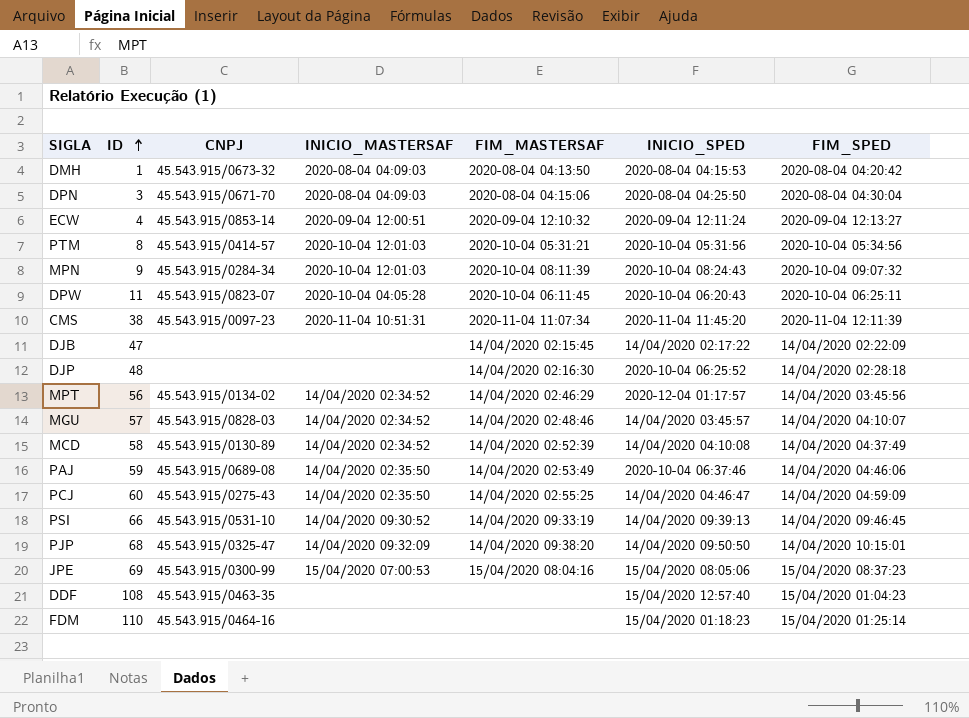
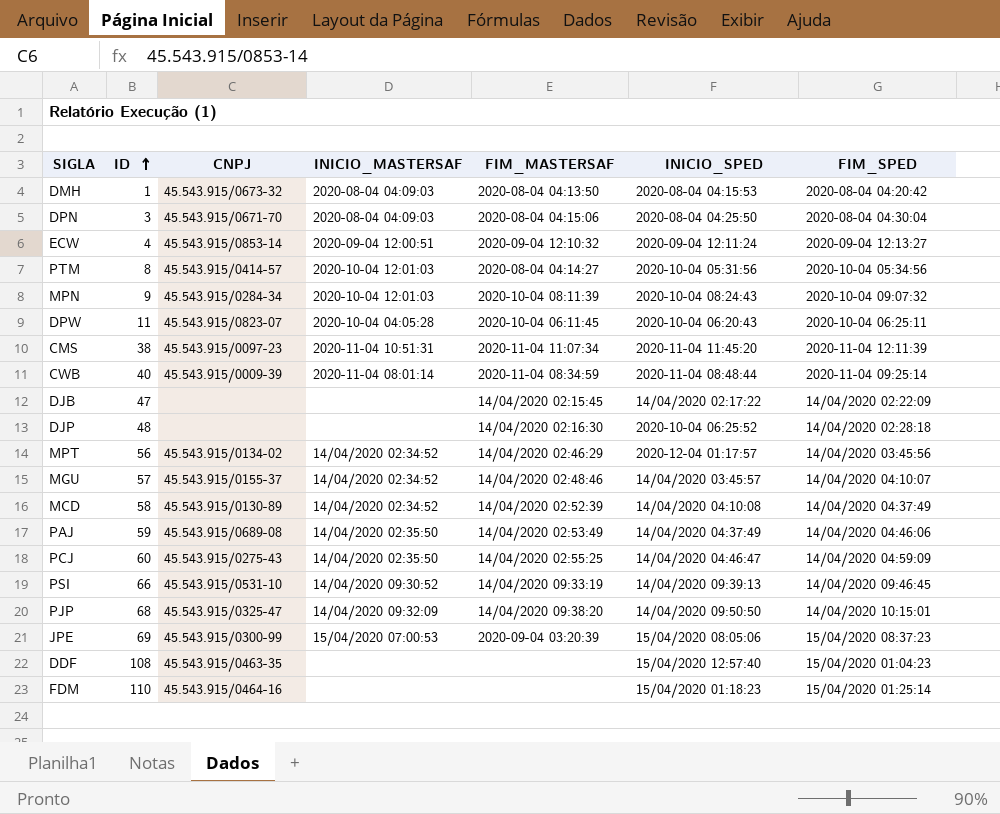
PTM | FIM_MASTERSAF: 2020-10-04 05:31:21 -> 2020-08-04 04:14:27
row CWB: none -> 40 | 45.543.915/0009-39 | 2020-11-04 08:01:14 | 2020-11-04 08:34:59 | 2020-11-04 08:48:44 | 2020-11-04 09:25:14
MGU | CNPJ: 45.543.915/0828-03 -> 45.543.915/0155-37
PAJ | INICIO_SPED: 2020-10-04 06:37:46 -> 14/04/2020 04:37:49
JPE | FIM_MASTERSAF: 15/04/2020 08:04:16 -> 2020-09-04 03:20:39

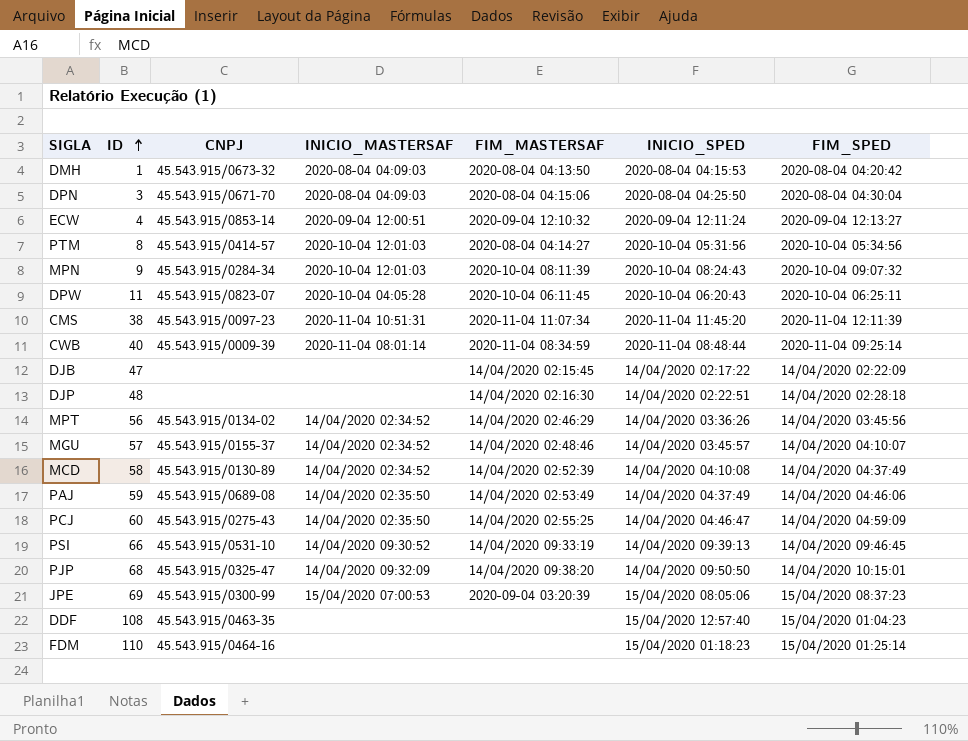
DJP | INICIO_SPED: 2020-10-04 06:25:52 -> 14/04/2020 02:22:51
MPT | INICIO_SPED: 2020-12-04 01:17:57 -> 14/04/2020 03:36:26

